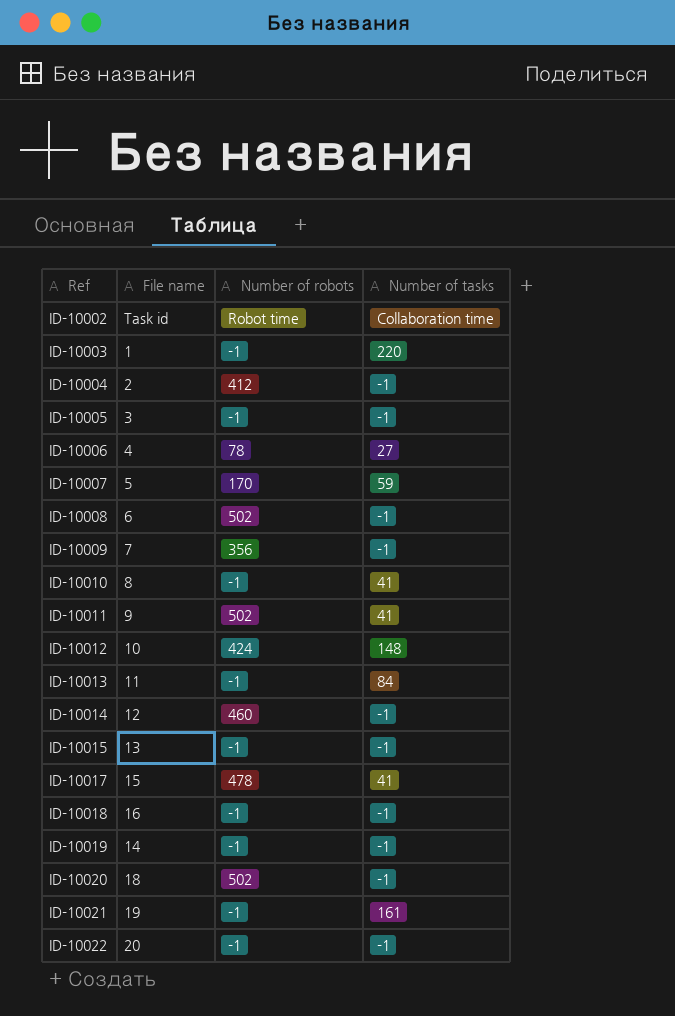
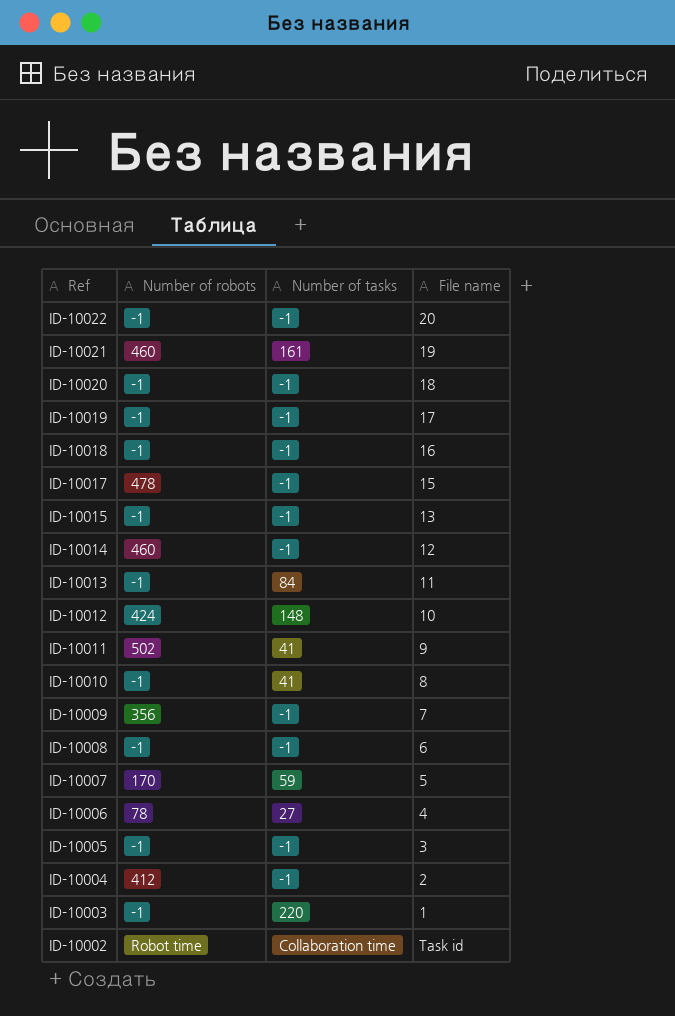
row order: Ref ascending -> Ref descending
column File name | position: 2 -> 4
ID-10021 | Number of robots: -1 -> 460
ID-10020 | Number of robots: 502 -> -1
ID-10019 | File name: 14 -> 17
ID-10017 | Number of tasks: 41 -> -1
ID-10008 | Number of robots: 502 -> -1

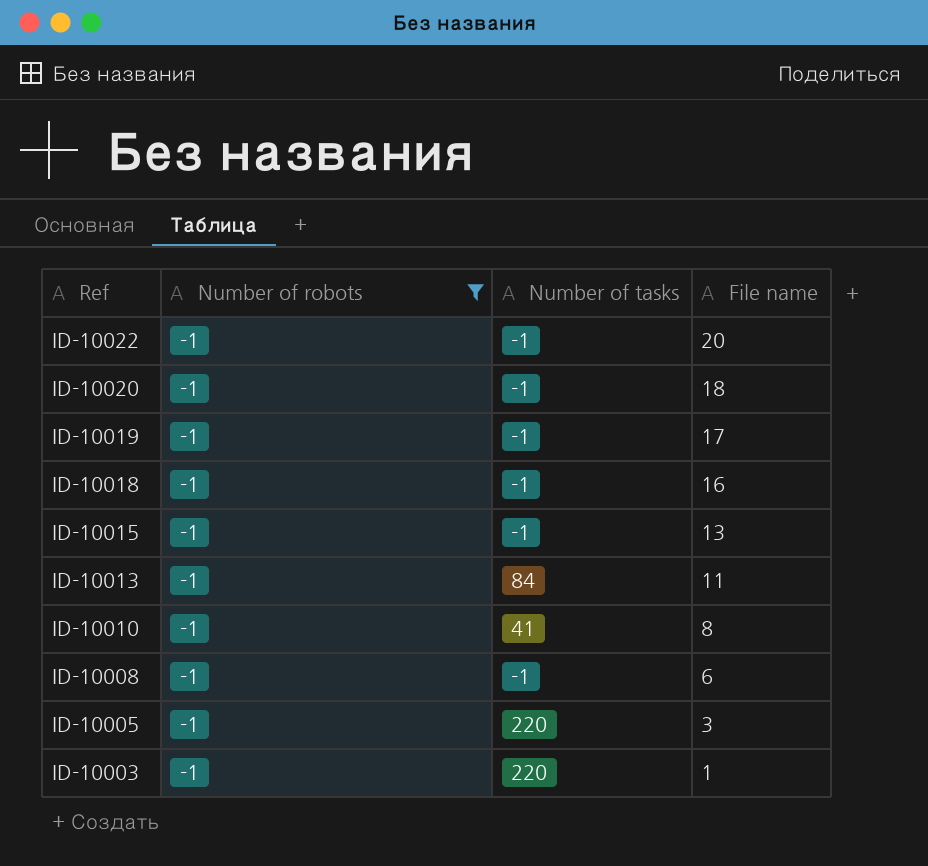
filter: none -> Number of robots = -1
ID-10005 | Number of tasks: -1 -> 220

